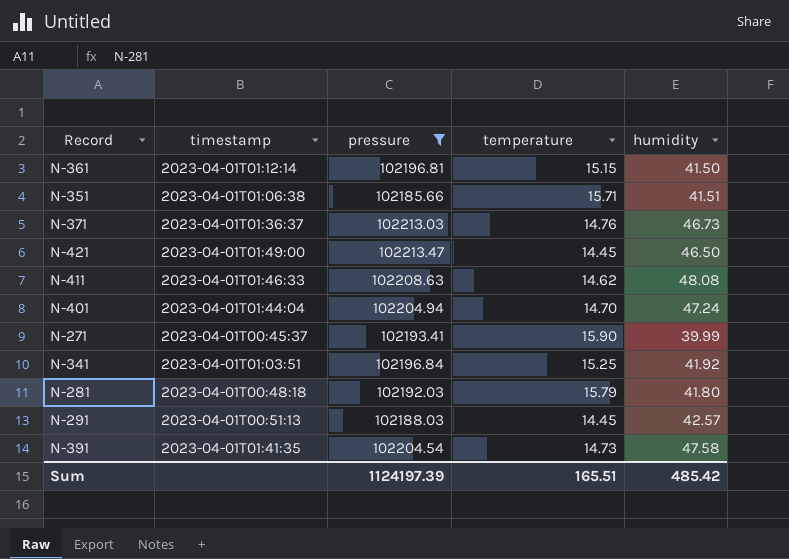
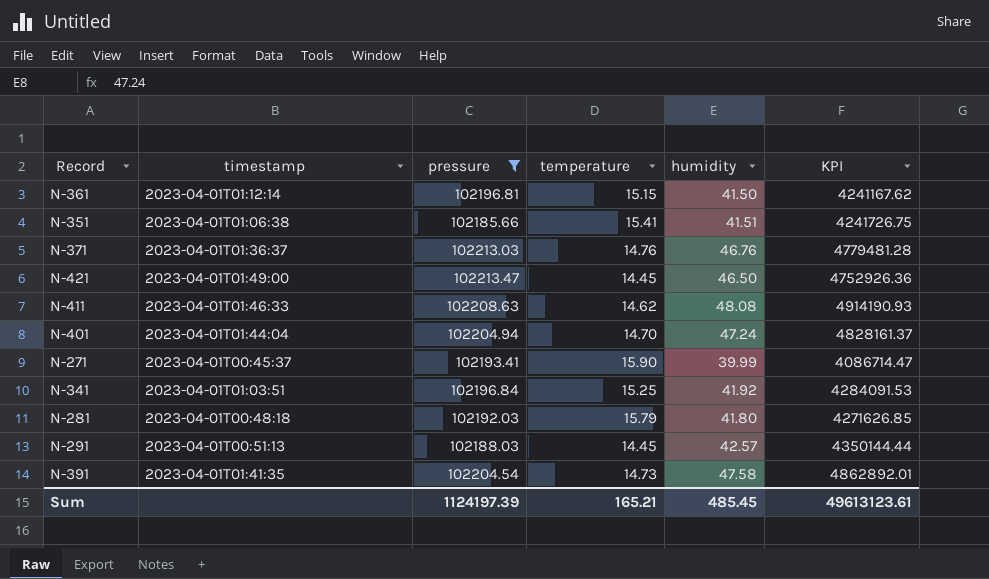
column KPI | formula: none -> [pressure] * [humidity]
N-351 | temperature: 15.71 -> 15.41
N-371 | humidity: 46.73 -> 46.76
Sum | temperature: 165.51 -> 165.21
Sum | humidity: 485.42 -> 485.45

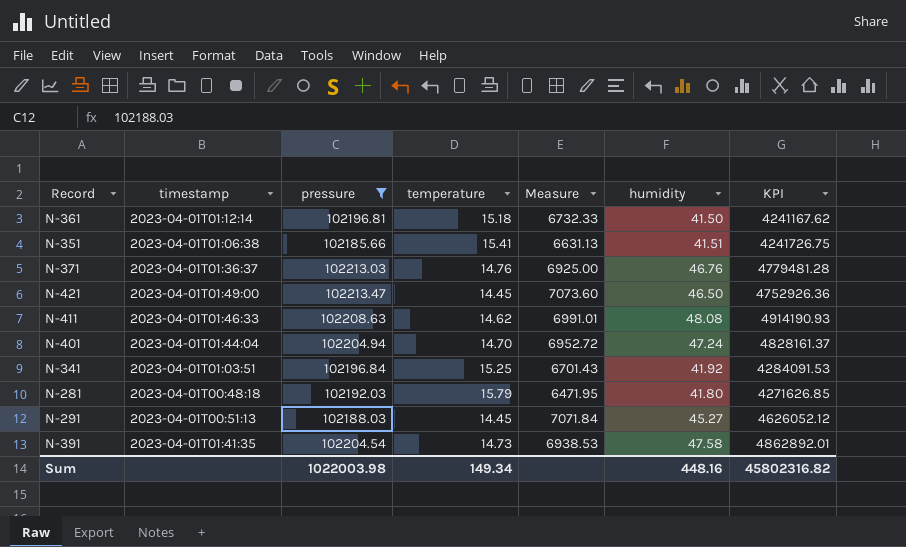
column Measure | formula: none -> [pressure] / [temperature]
row N-271: 2023-04-01T00:45:37 | 102193.41 | 15.90 | 39.99 | 4086714.47 -> none
N-361 | temperature: 15.15 -> 15.18
N-291 | humidity: 42.57 -> 45.27
N-291 | KPI: 4350144.44 -> 4626052.12
Sum | pressure: 1124197.39 -> 1022003.98
Sum | temperature: 165.21 -> 149.34
Sum | humidity: 485.45 -> 448.16
Sum | KPI: 49613123.61 -> 45802316.82

